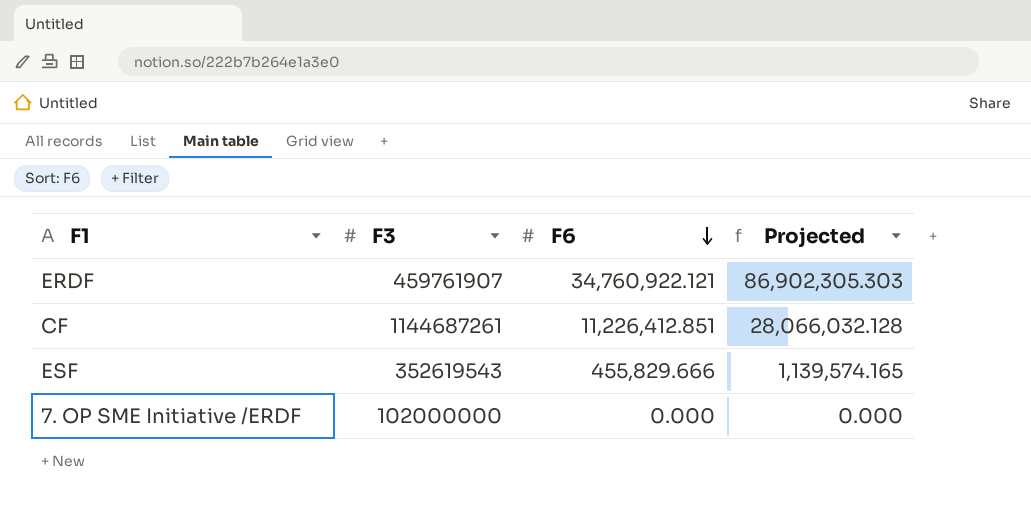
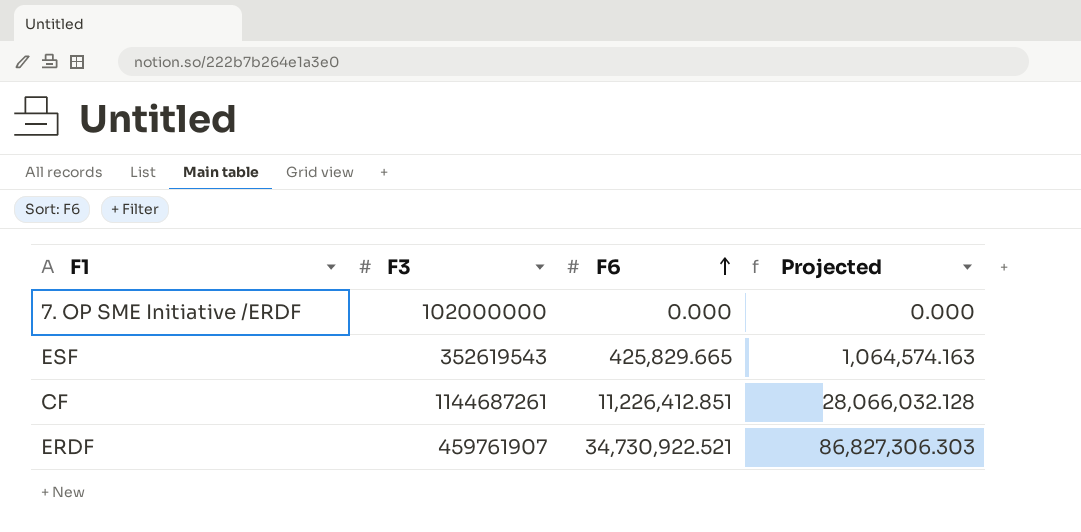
row order: F6 descending -> F6 ascending
ESF | F6: 455,829.666 -> 425,829.665
ESF | Projected: 1,139,574.165 -> 1,064,574.163
ERDF | F6: 34,760,922.121 -> 34,730,922.521
ERDF | Projected: 86,902,305.303 -> 86,827,306.303

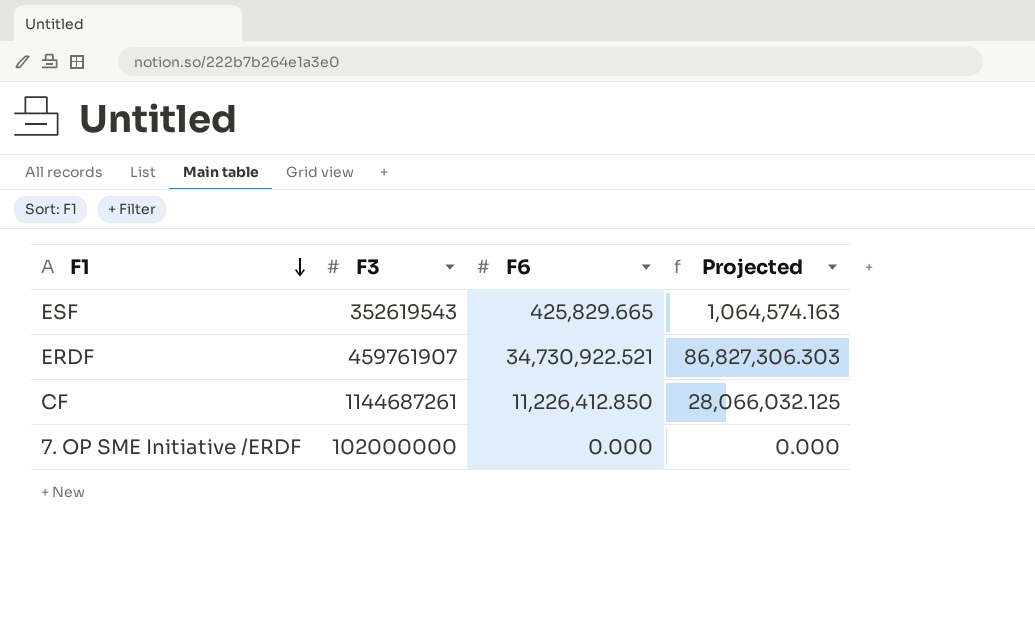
row order: F6 ascending -> F1 descending
CF | F6: 11,226,412.851 -> 11,226,412.850
CF | Projected: 28,066,032.128 -> 28,066,032.125

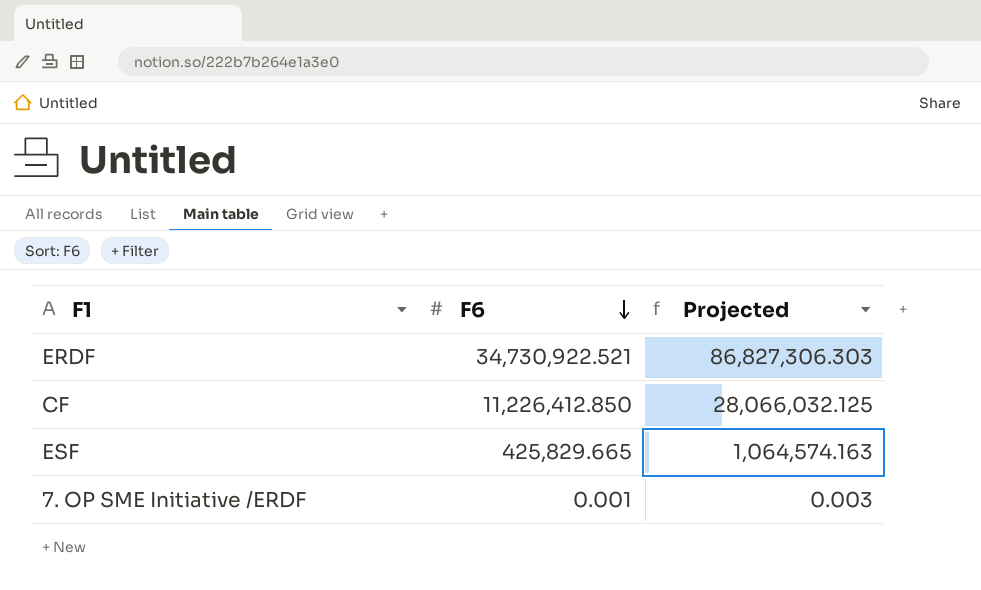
row order: F1 descending -> F6 descending
column F3 | position: 2 -> none
7. OP SME Initiative /ERDF | F6: 0.000 -> 0.001
7. OP SME Initiative /ERDF | Projected: 0.000 -> 0.003

